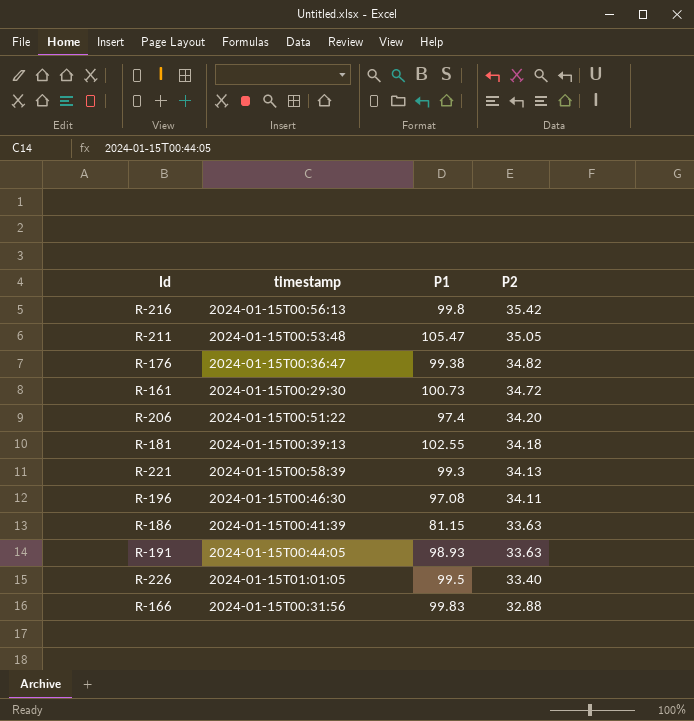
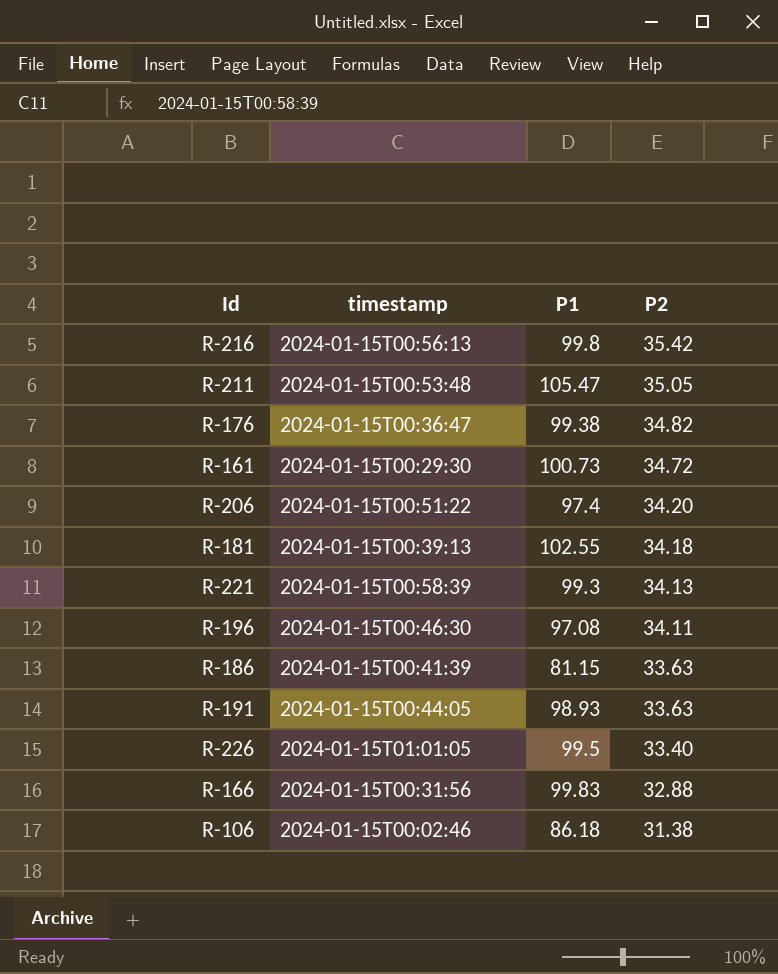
row R-106: none -> 2024-01-15T00:02:46 | 86.18 | 31.38

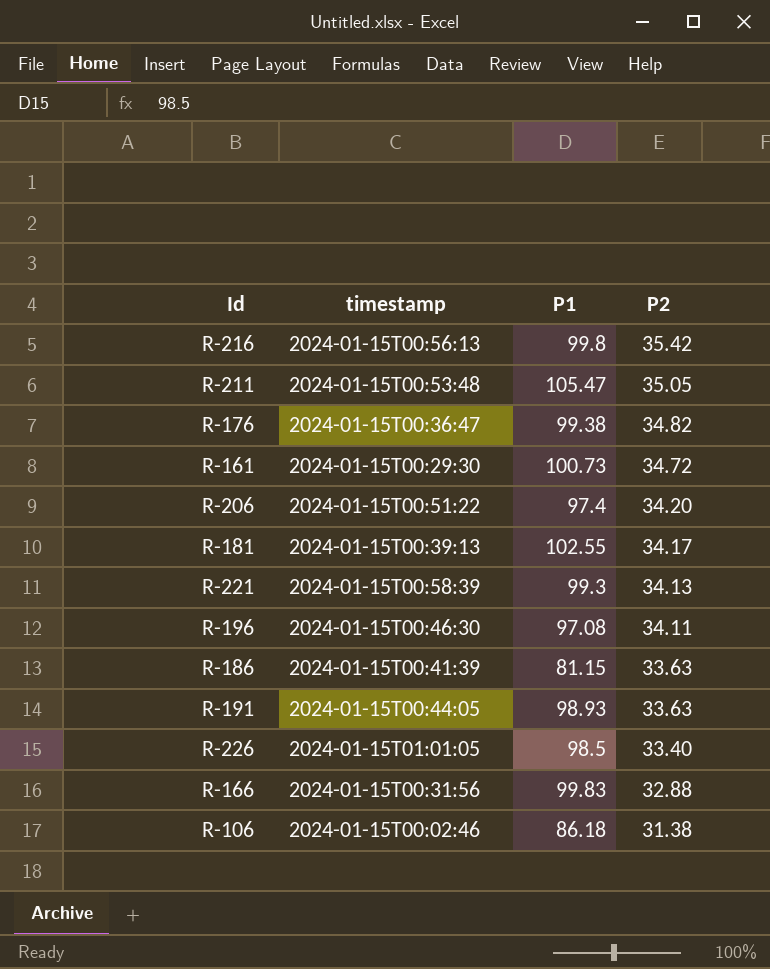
R-181 | P2: 34.18 -> 34.17
R-226 | P1: 99.5 -> 98.5

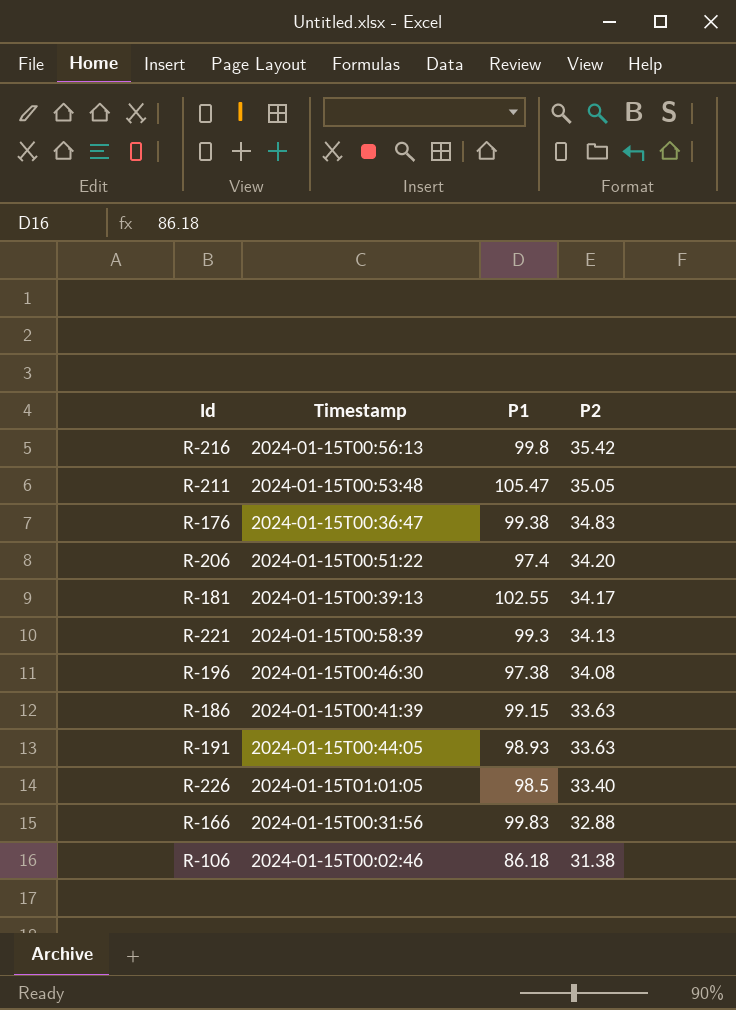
column name: timestamp -> Timestamp
row R-161: 2024-01-15T00:29:30 | 100.73 | 34.72 -> none
R-176 | P2: 34.82 -> 34.83
R-196 | P1: 97.08 -> 97.38
R-196 | P2: 34.11 -> 34.08
R-186 | P1: 81.15 -> 99.15

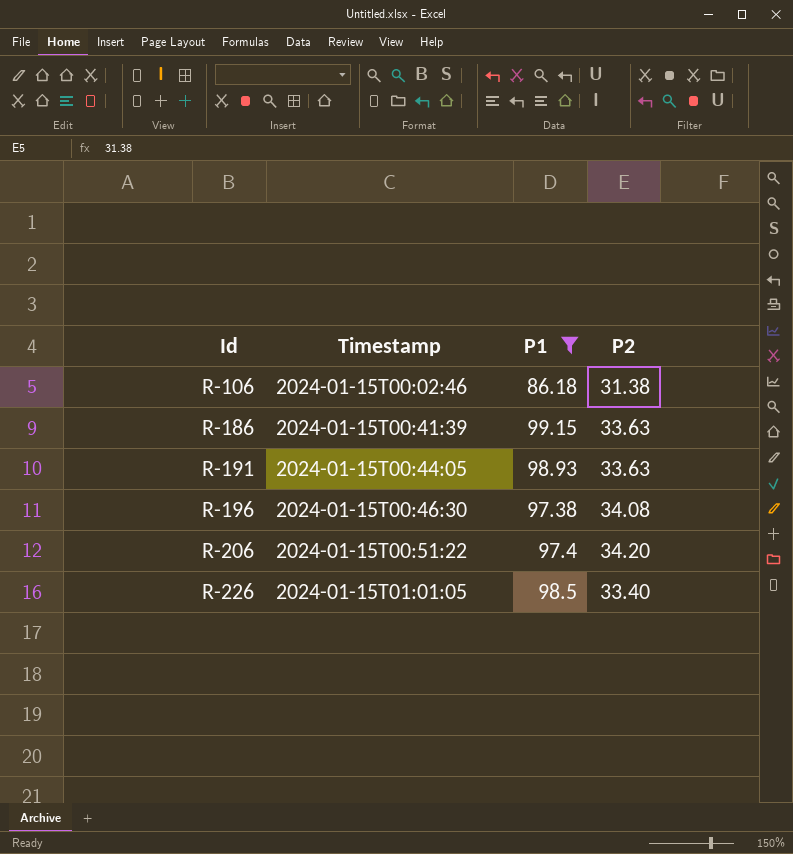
filter: none -> P1 <= 99.15
row order: P2 descending -> Id ascending

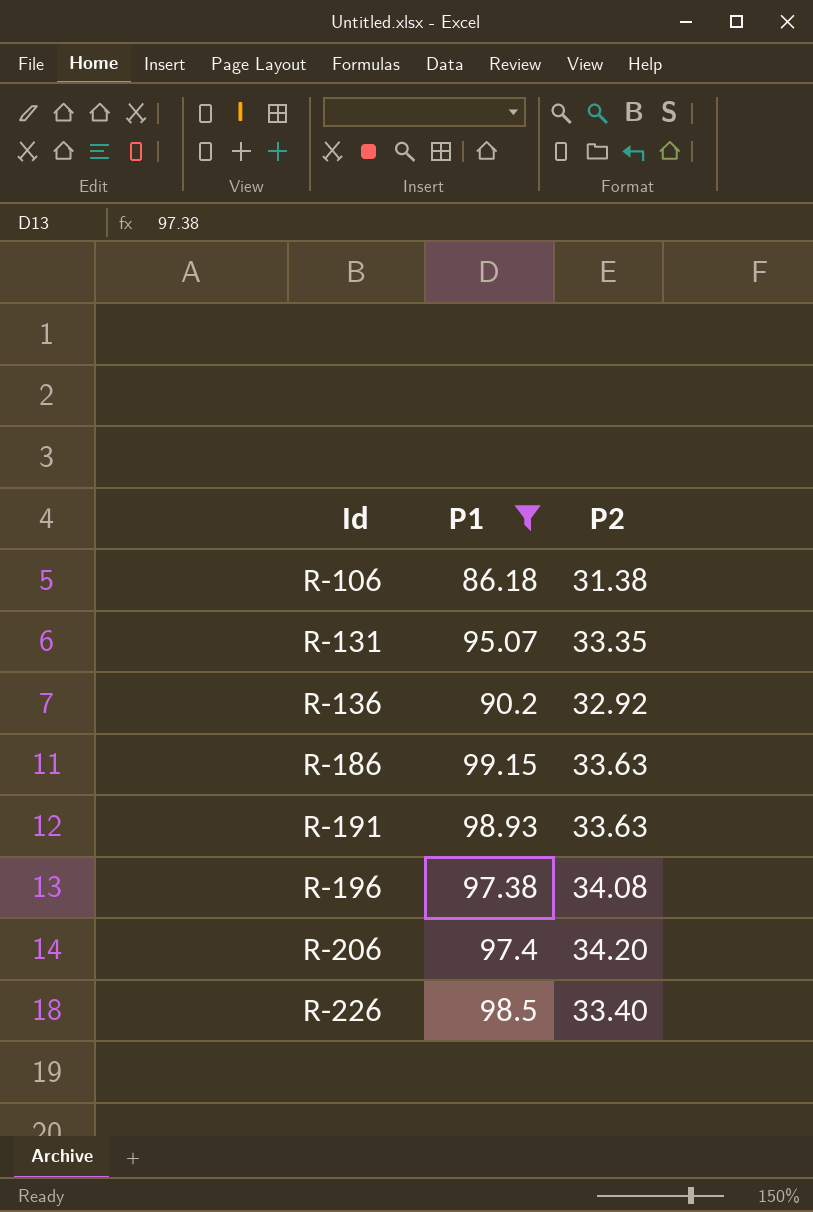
column Timestamp | position: 2 -> none
row R-131: none -> 95.07 | 33.35
row R-136: none -> 90.2 | 32.92

